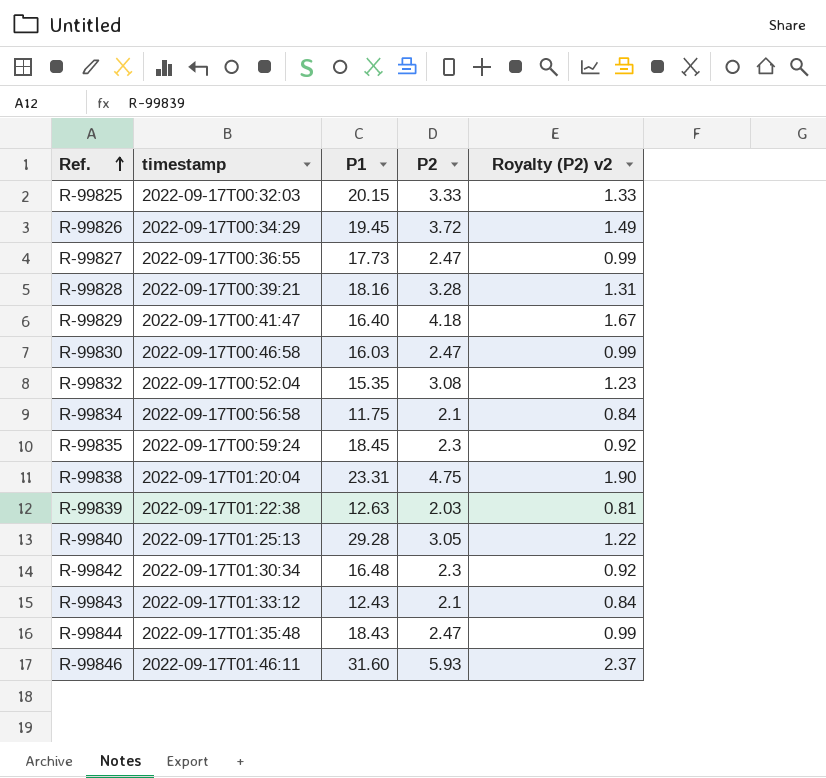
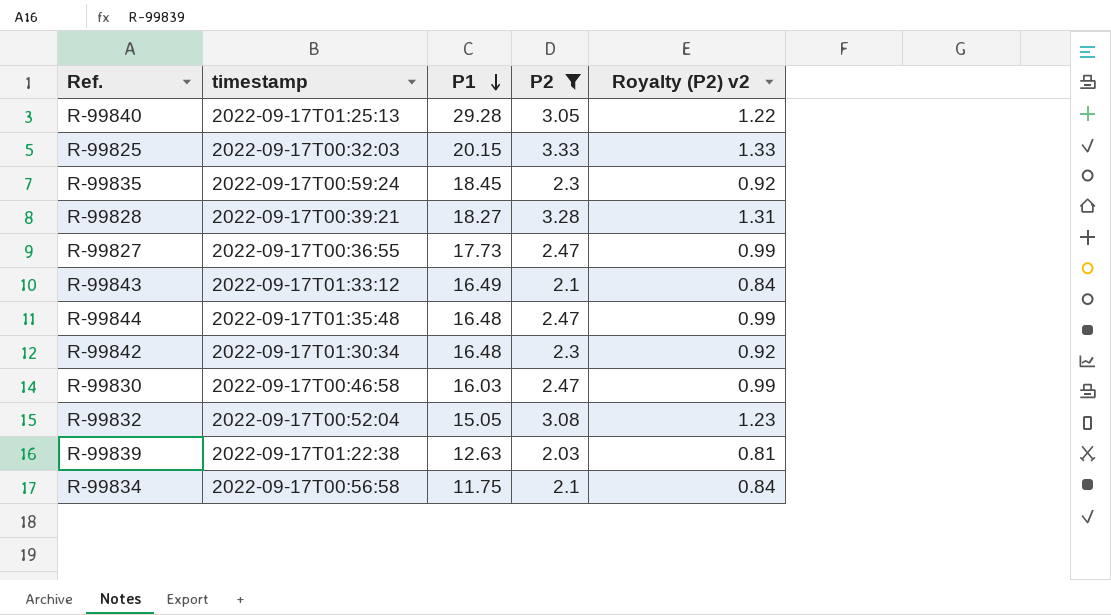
filter: none -> P2 <= 3.33
row order: Ref. ascending -> P1 descending
R-99828 | P1: 18.16 -> 18.27
R-99843 | P1: 12.43 -> 16.49
R-99844 | P1: 18.43 -> 16.48
R-99832 | P1: 15.35 -> 15.05

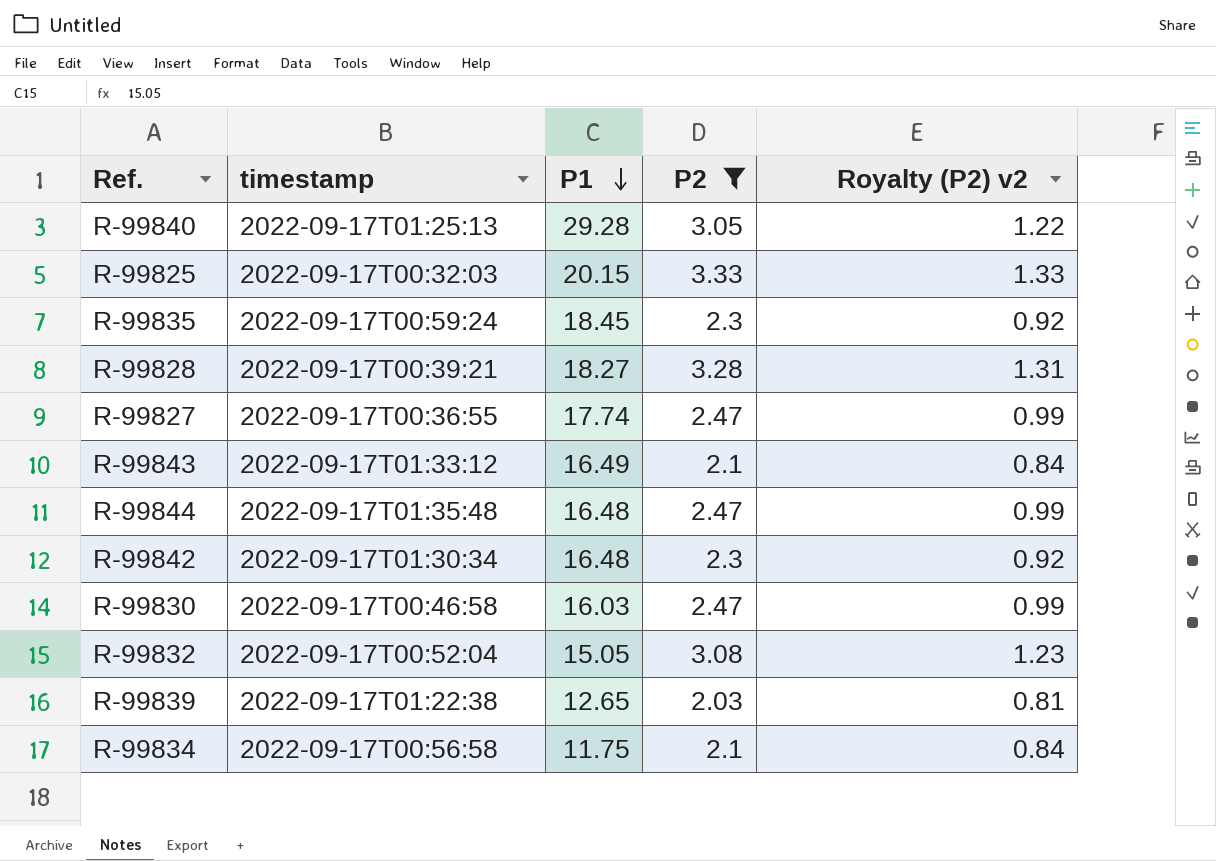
R-99827 | P1: 17.73 -> 17.74
R-99839 | P1: 12.63 -> 12.65

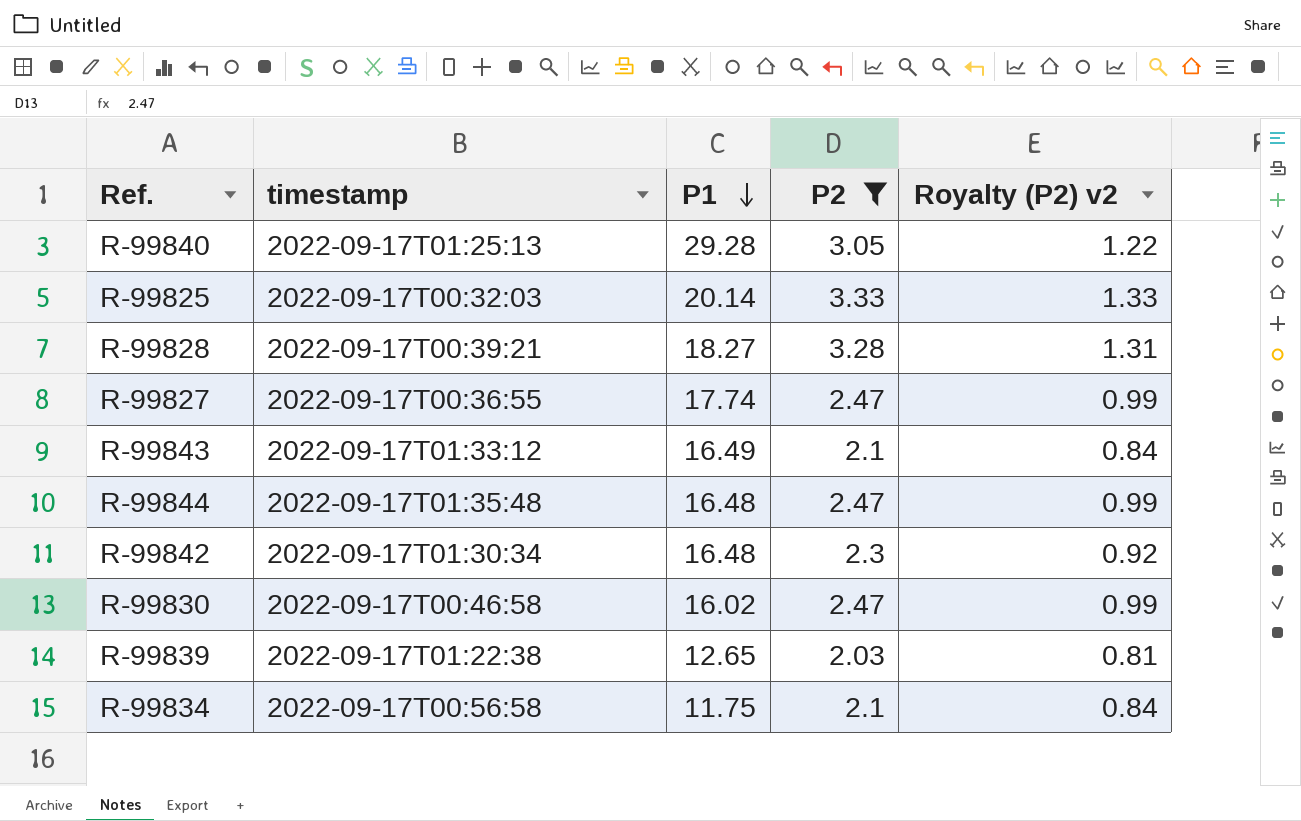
row R-99835: 2022-09-17T00:59:24 | 18.45 | 2.3 | 0.92 -> none
row R-99832: 2022-09-17T00:52:04 | 15.05 | 3.08 | 1.23 -> none
R-99825 | P1: 20.15 -> 20.14
R-99830 | P1: 16.03 -> 16.02

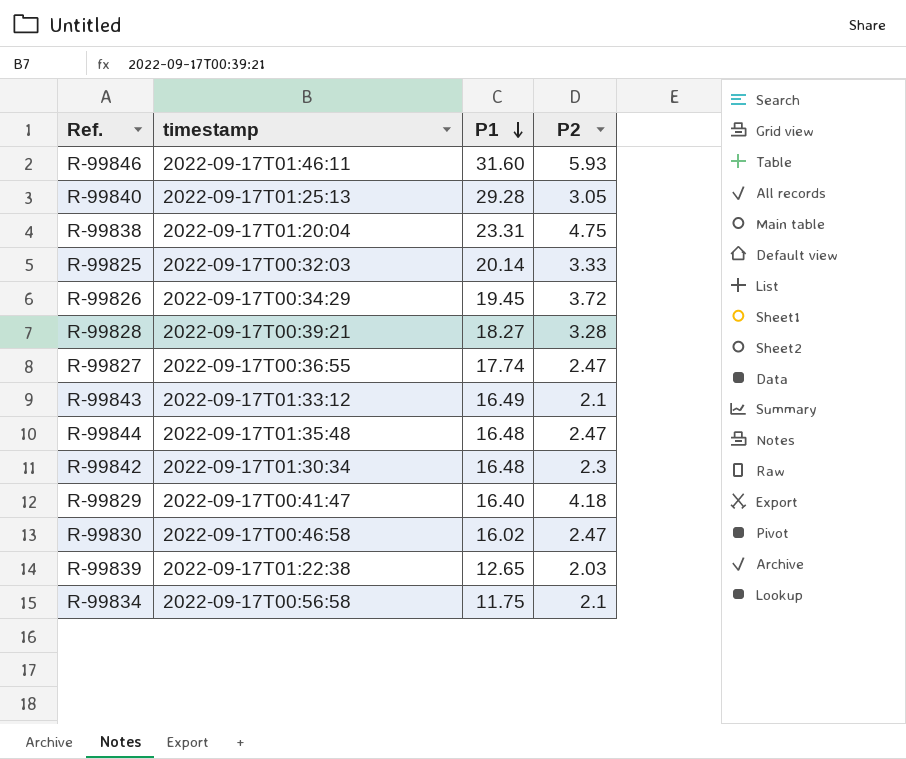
filter: P2 <= 3.33 -> none
column Royalty (P2) v2 | formula: [P2] * 0.4 -> none

